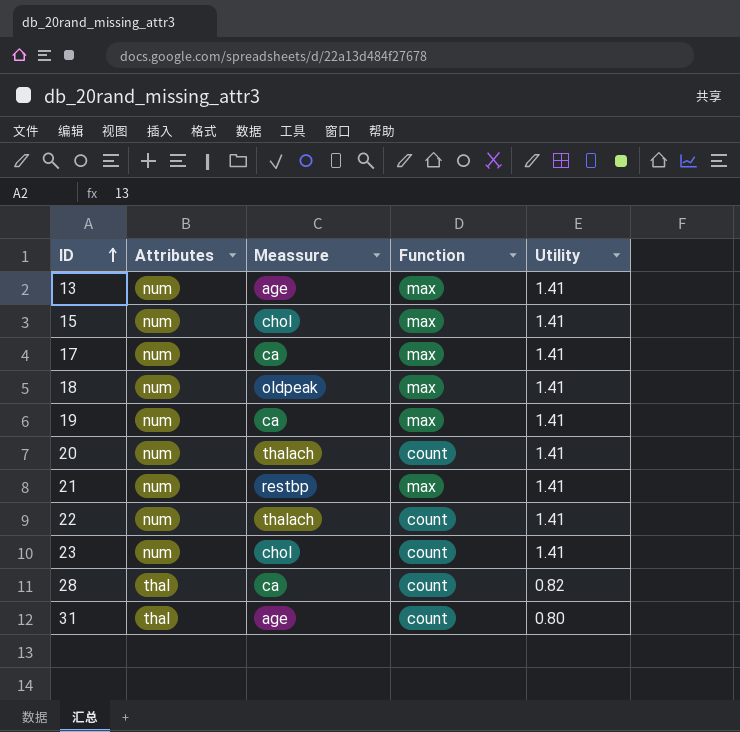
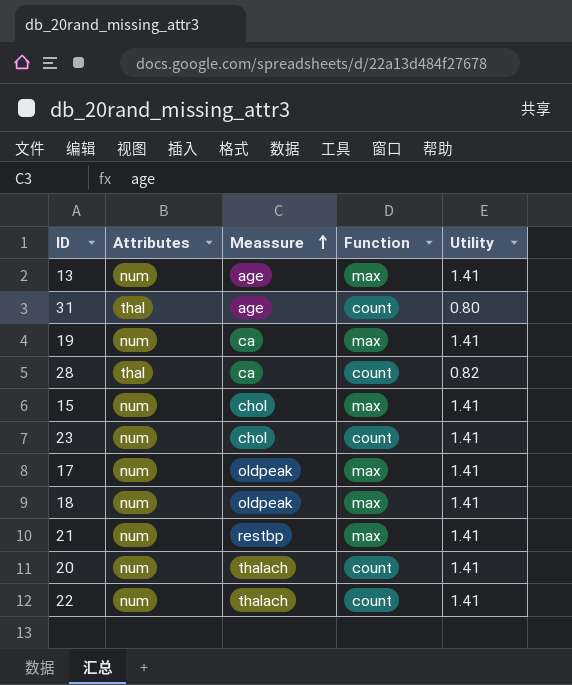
row order: ID ascending -> Meassure ascending
17 | Meassure: ca -> oldpeak

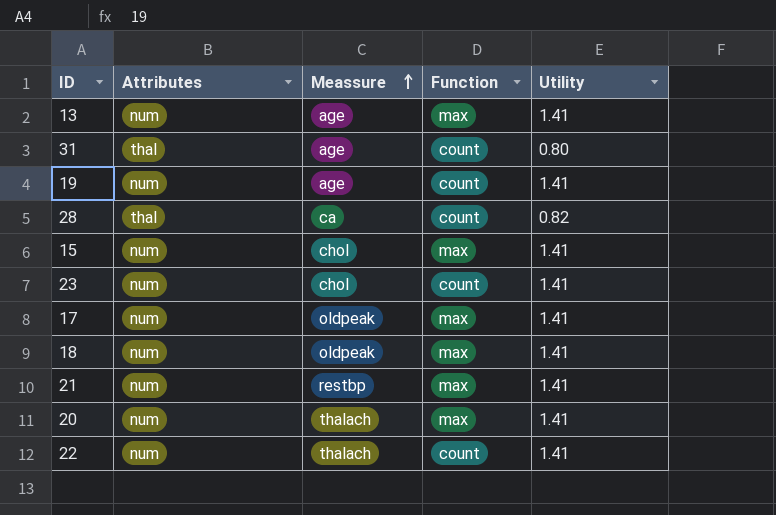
19 | Meassure: ca -> age
19 | Function: max -> count
20 | Function: count -> max

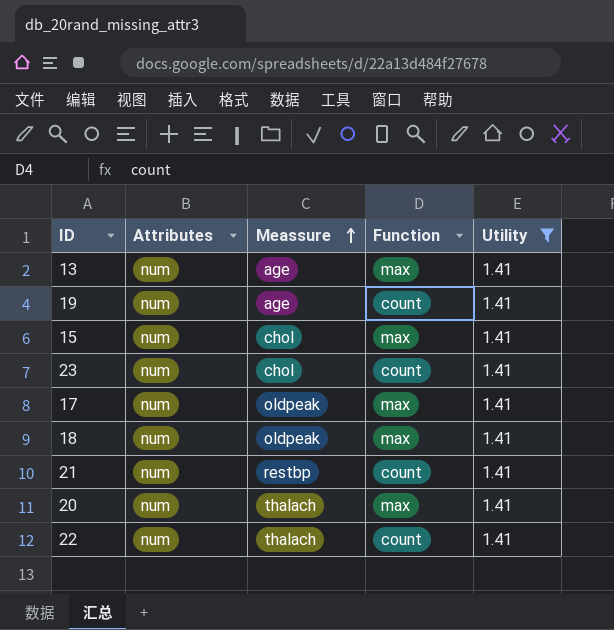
filter: none -> Utility = 1.41
21 | Function: max -> count

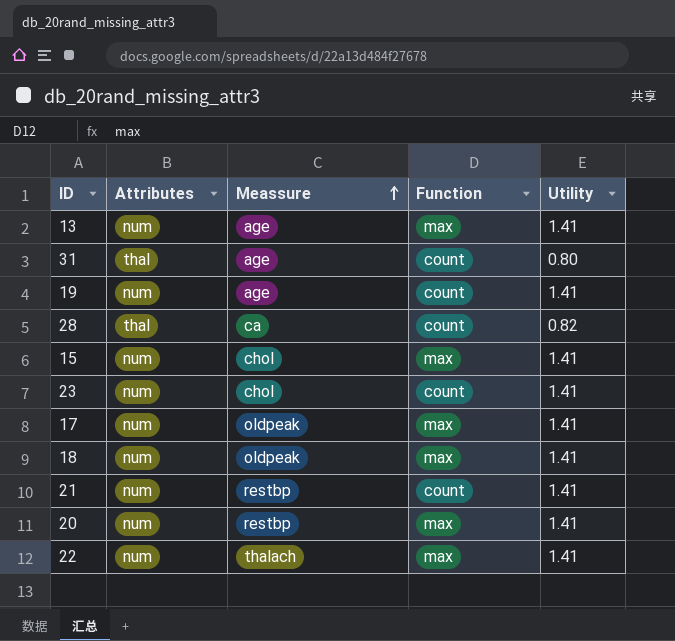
filter: Utility = 1.41 -> none
20 | Meassure: thalach -> restbp
22 | Function: count -> max

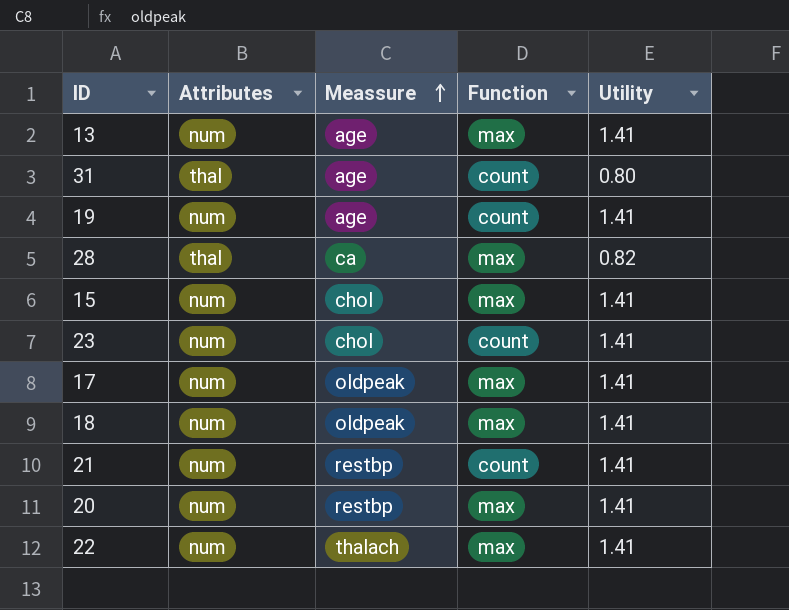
28 | Function: count -> max

